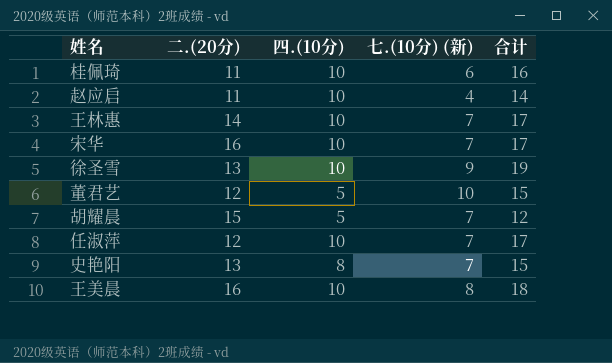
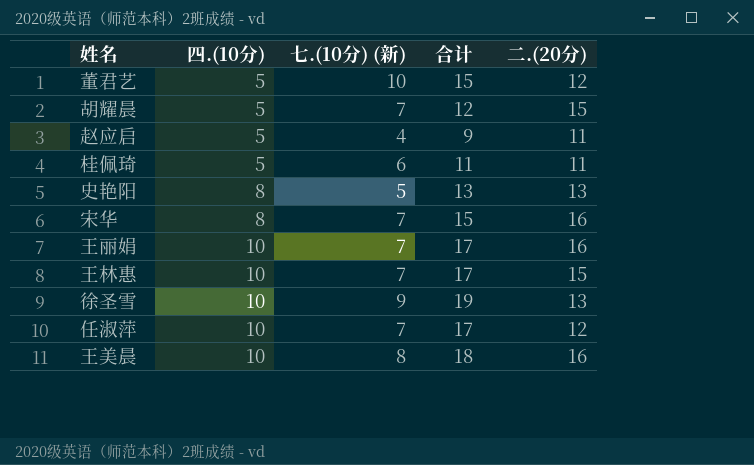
row order: none -> 四.(10分) ascending
column 二.(20分) | position: 2 -> 5
赵应启 | 四.(10分): 10 -> 5
赵应启 | 合计: 14 -> 9
桂佩琦 | 四.(10分): 10 -> 5
桂佩琦 | 合计: 16 -> 11
史艳阳 | 七.(10分) (新): 7 -> 5
史艳阳 | 合计: 15 -> 13
宋华 | 四.(10分): 10 -> 8
宋华 | 合计: 17 -> 15
row 王丽娟: none -> 10 | 7 | 17 | 16
王林惠 | 二.(20分): 14 -> 15

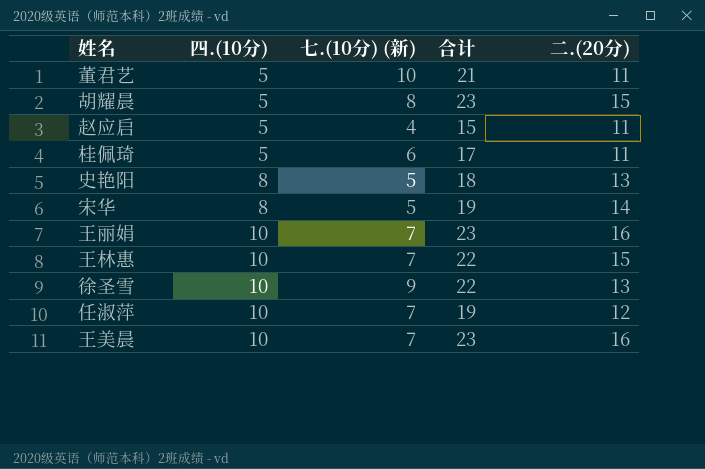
column 合计 | formula: [四.(10分)] + [七.(10分) (新)] -> [七.(10分) (新)] + [二.(20分)]
董君艺 | 二.(20分): 12 -> 11
胡耀晨 | 七.(10分) (新): 7 -> 8
宋华 | 七.(10分) (新): 7 -> 5
宋华 | 二.(20分): 16 -> 14
王美晨 | 七.(10分) (新): 8 -> 7

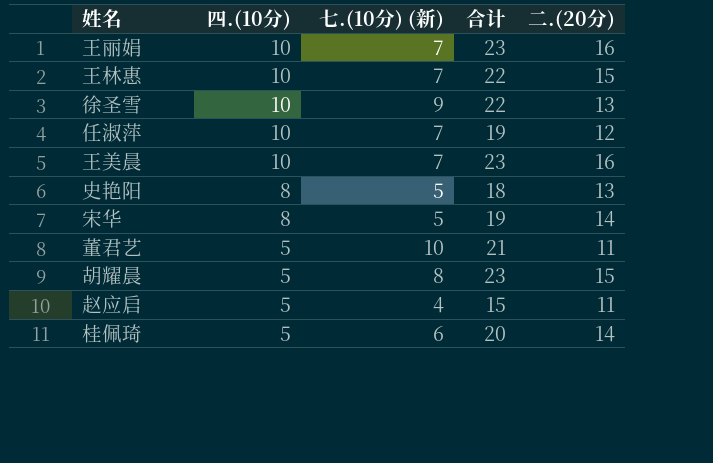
row order: 四.(10分) ascending -> 四.(10分) descending
桂佩琦 | 合计: 17 -> 20
桂佩琦 | 二.(20分): 11 -> 14

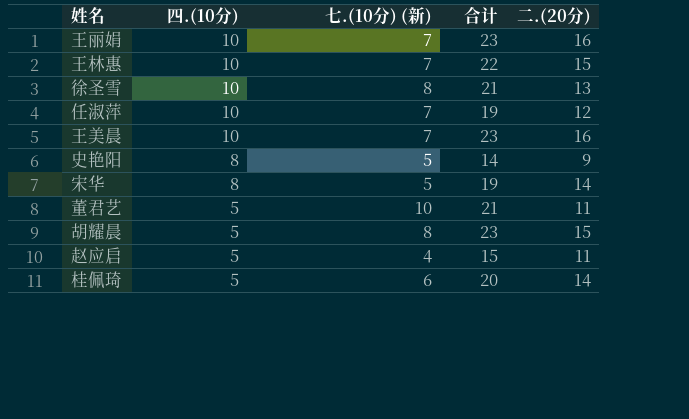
徐圣雪 | 七.(10分) (新): 9 -> 8
徐圣雪 | 合计: 22 -> 21
史艳阳 | 合计: 18 -> 14
史艳阳 | 二.(20分): 13 -> 9

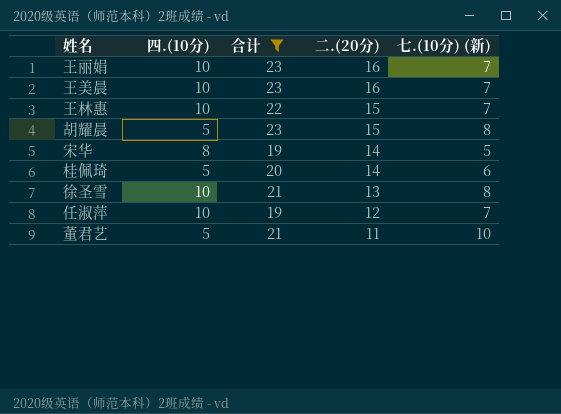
filter: none -> 合计 >= 19
row order: 四.(10分) descending -> 二.(20分) descending
column 七.(10分) (新) | position: 3 -> 5

